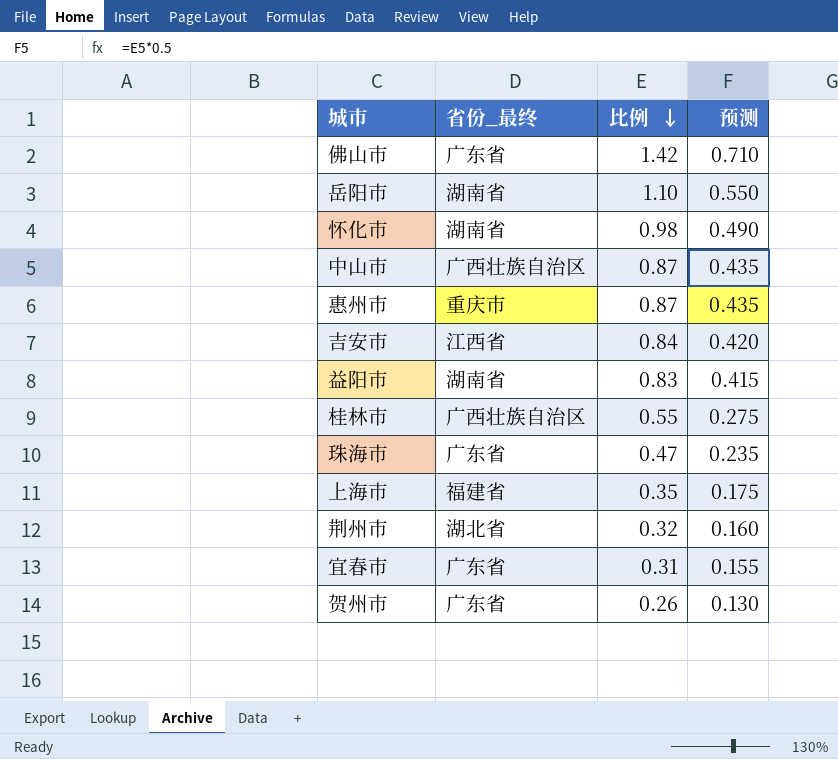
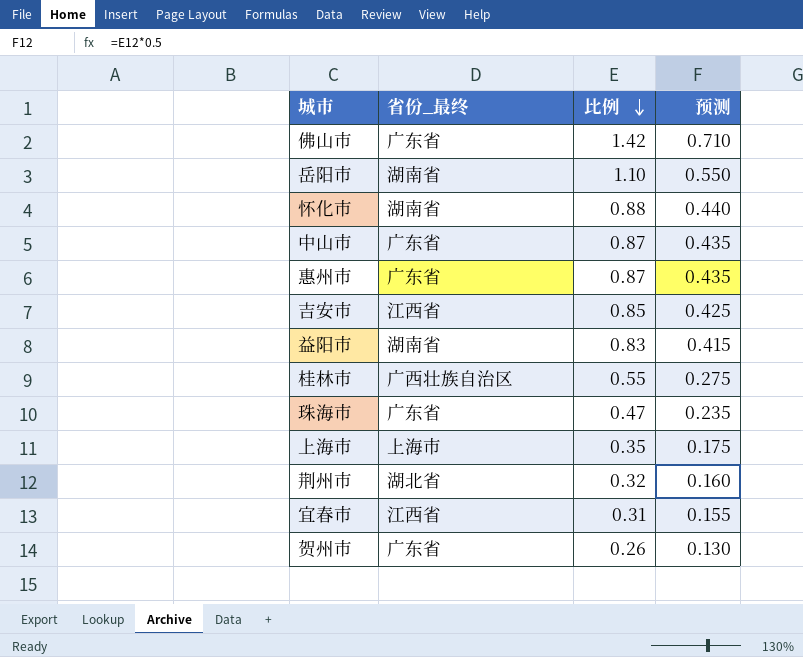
怀化市 | 比例: 0.98 -> 0.88
怀化市 | 预测: 0.490 -> 0.440
中山市 | 省份_最终: 广西壮族自治区 -> 广东省
惠州市 | 省份_最终: 重庆市 -> 广东省
吉安市 | 比例: 0.84 -> 0.85
吉安市 | 预测: 0.420 -> 0.425
上海市 | 省份_最终: 福建省 -> 上海市
宜春市 | 省份_最终: 广东省 -> 江西省

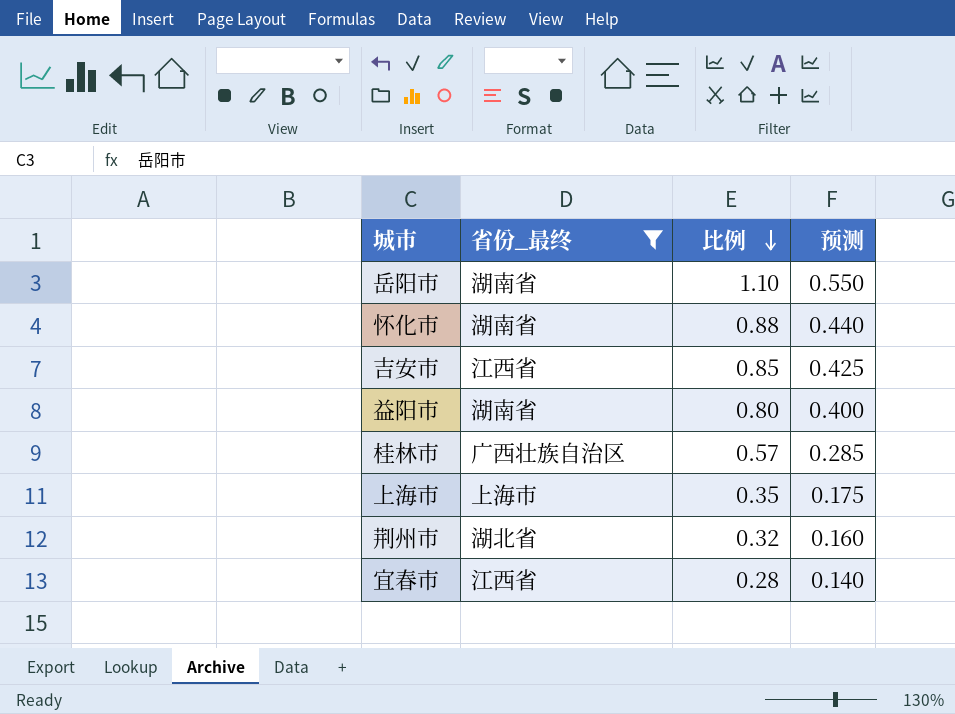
filter: none -> 省份_最终 != 广东省
益阳市 | 比例: 0.83 -> 0.80
益阳市 | 预测: 0.415 -> 0.400
桂林市 | 比例: 0.55 -> 0.57
桂林市 | 预测: 0.275 -> 0.285
宜春市 | 比例: 0.31 -> 0.28
宜春市 | 预测: 0.155 -> 0.140

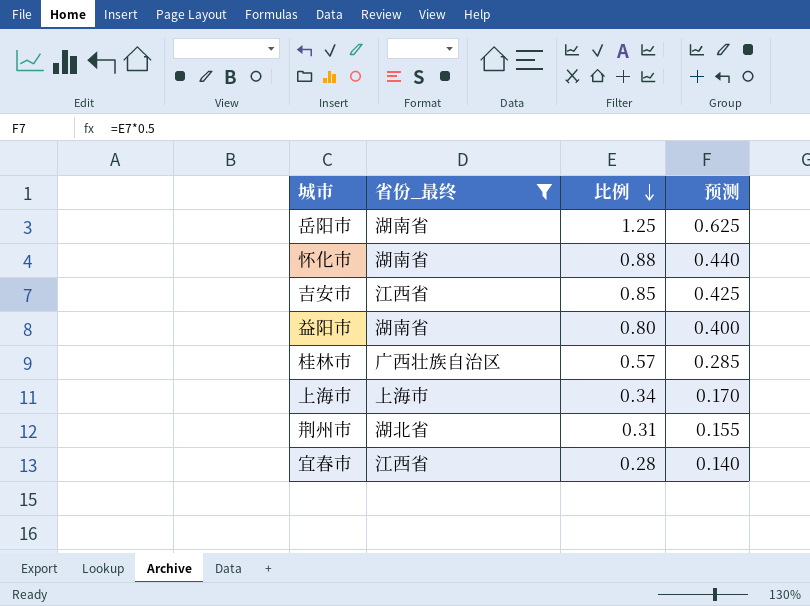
岳阳市 | 比例: 1.10 -> 1.25
岳阳市 | 预测: 0.550 -> 0.625
上海市 | 比例: 0.35 -> 0.34
上海市 | 预测: 0.175 -> 0.170
荆州市 | 比例: 0.32 -> 0.31
荆州市 | 预测: 0.160 -> 0.155

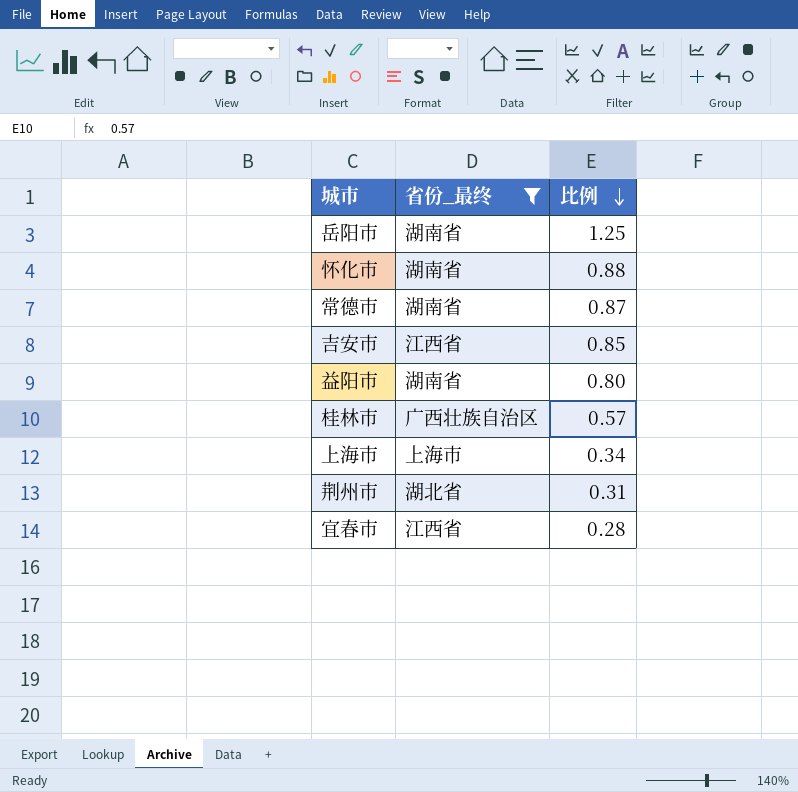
column 预测 | formula: [比例] * 0.5 -> none
row 常德市: none -> 湖南省 | 0.87

